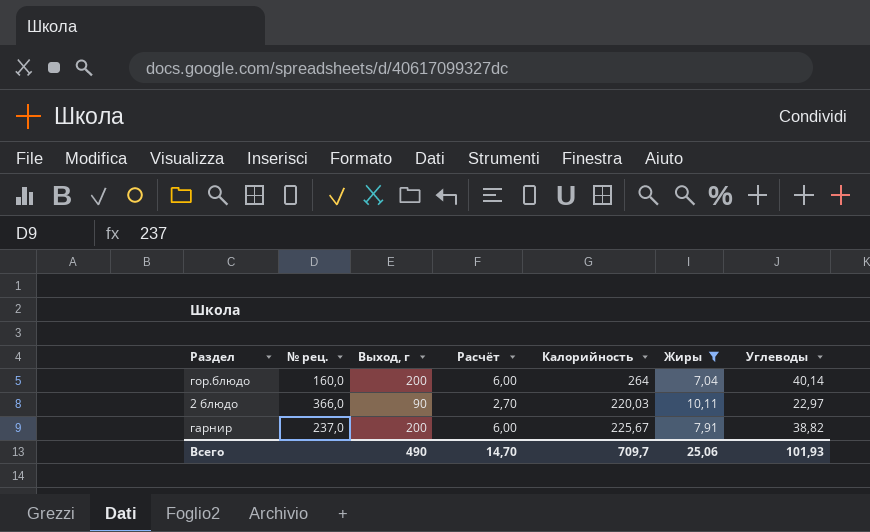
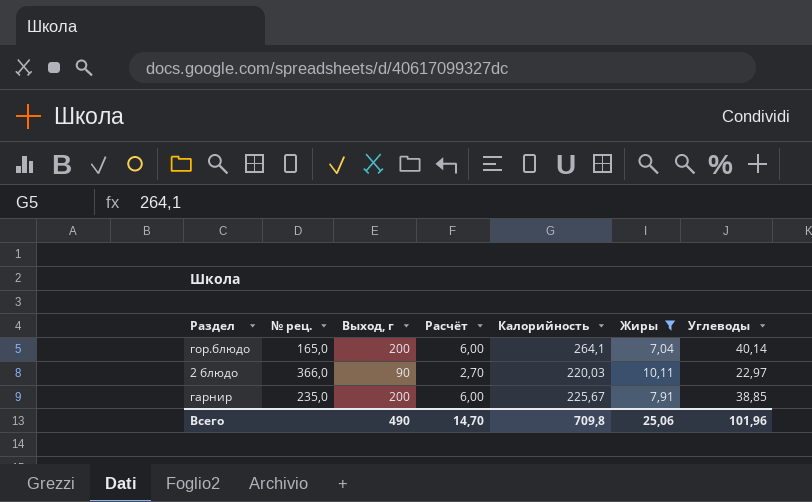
гор.блюдо | № рец.: 160,0 -> 165,0
гор.блюдо | Калорийность: 264 -> 264,1
гарнир | № рец.: 237,0 -> 235,0
гарнир | Углеводы: 38,82 -> 38,85
Всего | Калорийность: 709,7 -> 709,8
Всего | Углеводы: 101,93 -> 101,96

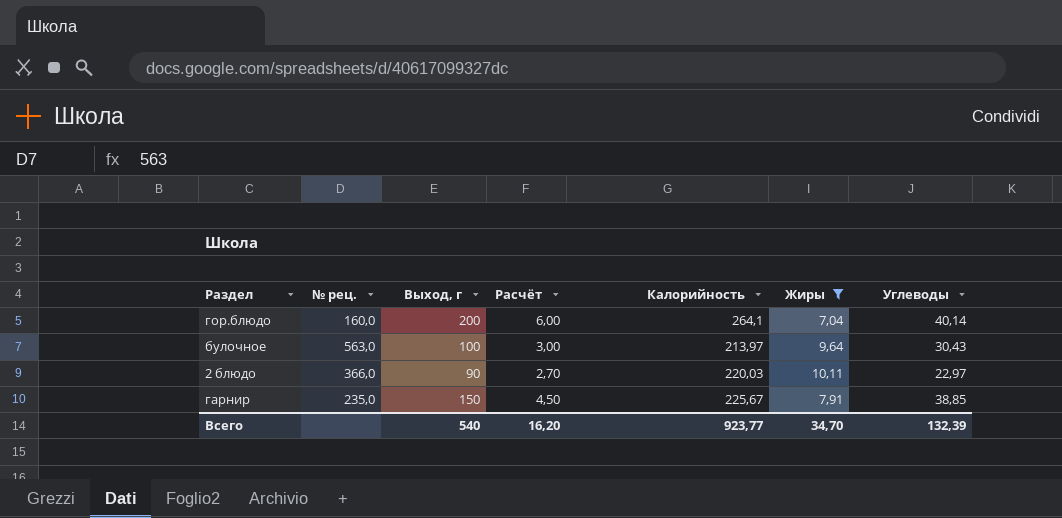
гор.блюдо | № рец.: 165,0 -> 160,0
row булочное: none -> 563,0 | 100 | 3,00 | 213,97 | 9,64 | 30,43
гарнир | Выход, г: 200 -> 150
гарнир | Расчёт: 6,00 -> 4,50
Всего | Выход, г: 490 -> 540
Всего | Расчёт: 14,70 -> 16,20
Всего | Калорийность: 709,8 -> 923,77
Всего | Жиры: 25,06 -> 34,70
Всего | Углеводы: 101,96 -> 132,39

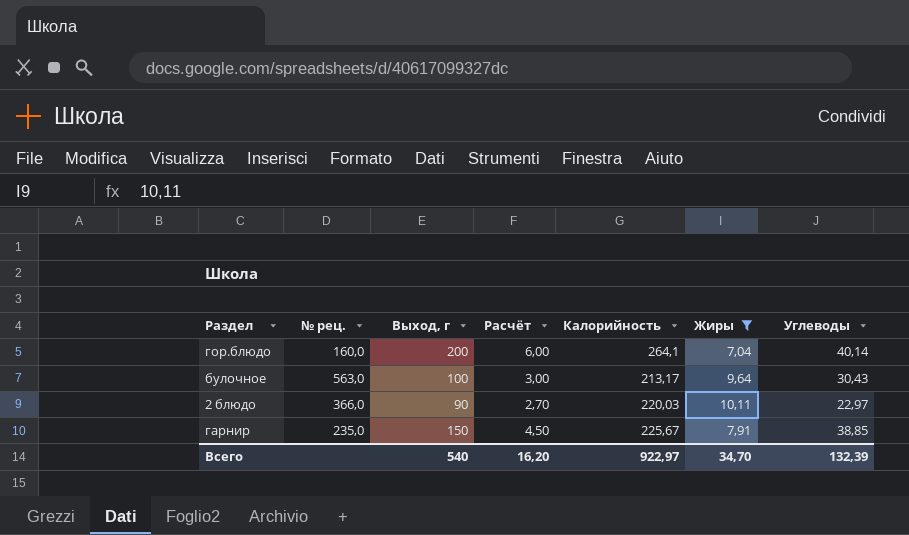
булочное | Калорийность: 213,97 -> 213,17
Всего | Калорийность: 923,77 -> 922,97

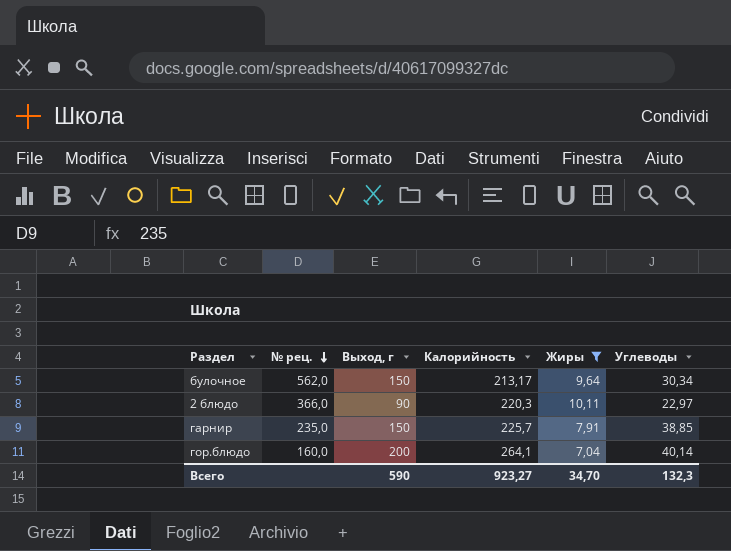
row order: none -> № рец. descending
column Расчёт | formula: [Выход, г] * 0,03 -> none
булочное | № рец.: 563,0 -> 562,0
булочное | Выход, г: 100 -> 150
булочное | Углеводы: 30,43 -> 30,34
2 блюдо | Калорийность: 220,03 -> 220,3
гарнир | Калорийность: 225,67 -> 225,7
Всего | Выход, г: 540 -> 590
Всего | Калорийность: 922,97 -> 923,27
Всего | Углеводы: 132,39 -> 132,3

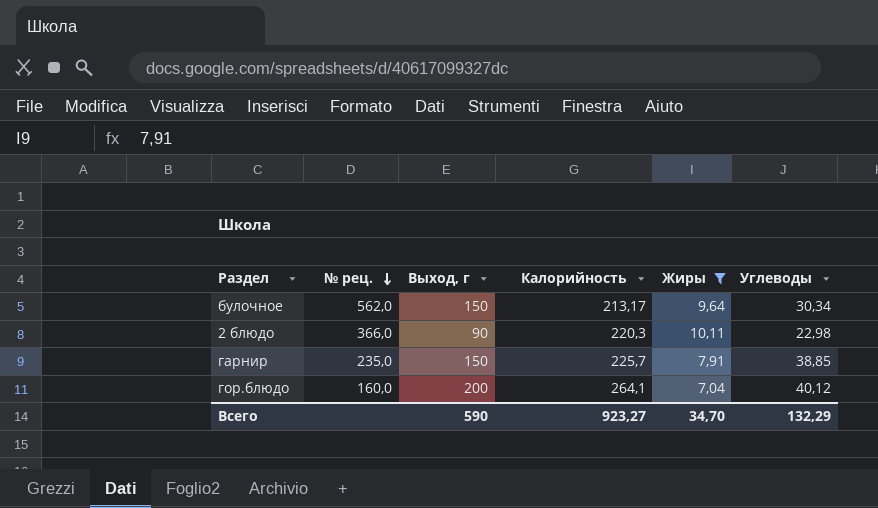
2 блюдо | Углеводы: 22,97 -> 22,98
гор.блюдо | Углеводы: 40,14 -> 40,12
Всего | Углеводы: 132,3 -> 132,29

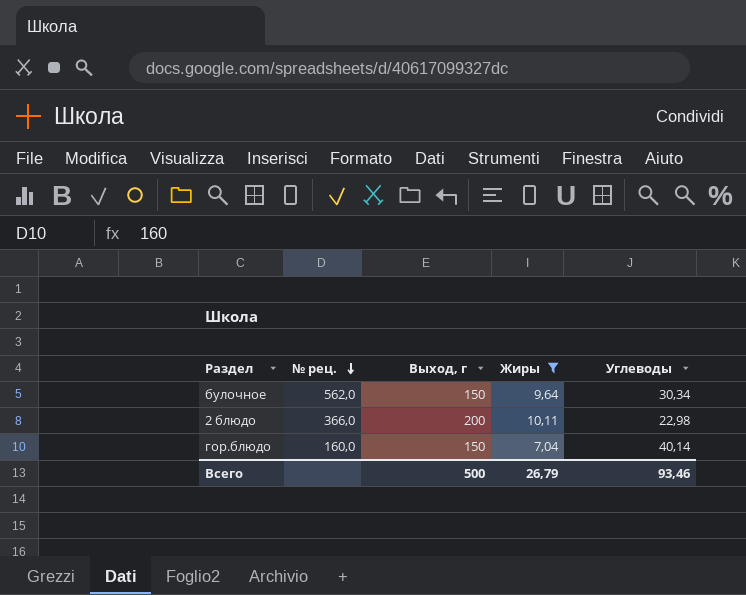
column Калорийность | position: 4 -> none
row гарнир: 235,0 | 150 | 225,7 | 7,91 | 38,85 -> none
2 блюдо | Выход, г: 90 -> 200
гор.блюдо | Выход, г: 200 -> 150
гор.блюдо | Углеводы: 40,12 -> 40,14
Всего | Выход, г: 590 -> 500
Всего | Жиры: 34,70 -> 26,79
Всего | Углеводы: 132,29 -> 93,46

